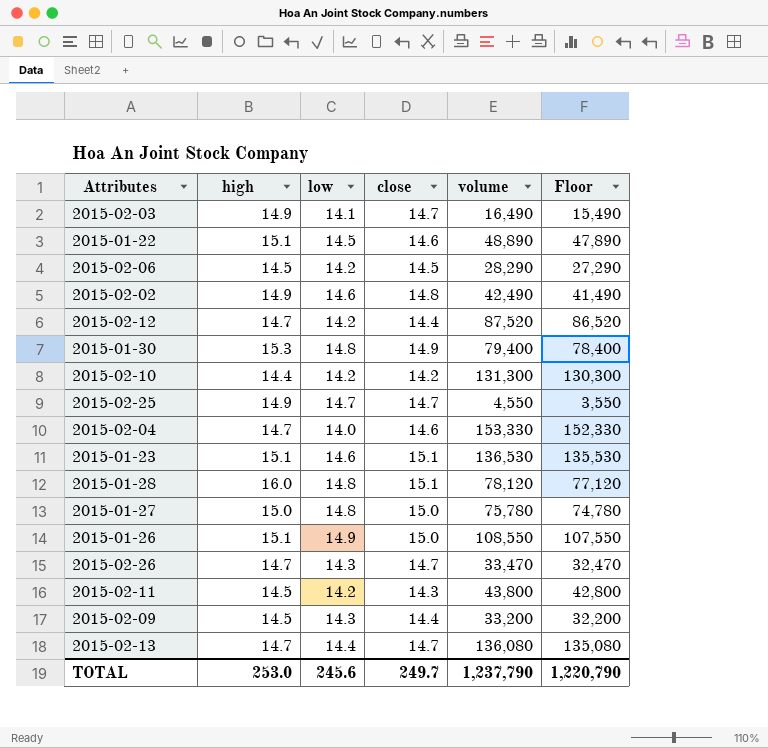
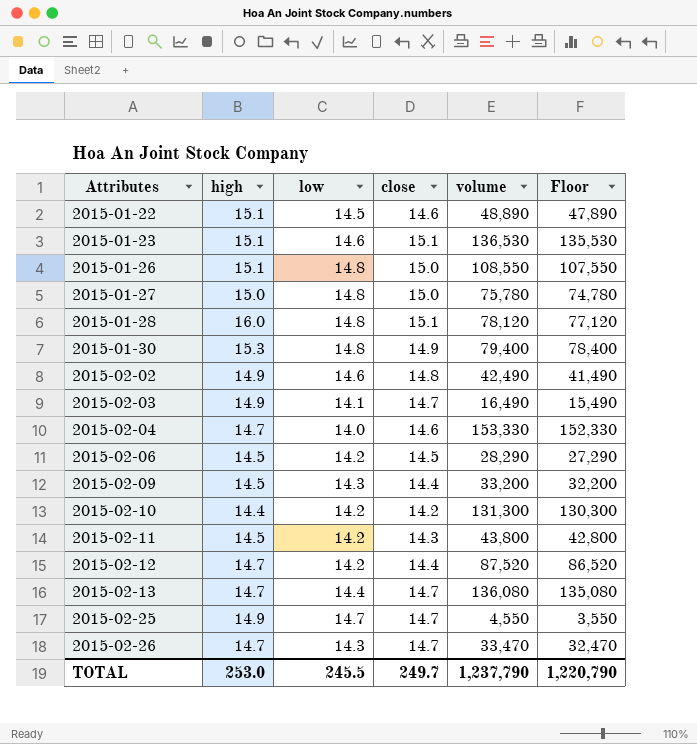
row order: none -> Attributes ascending
2015-01-26 | low: 14.9 -> 14.8
TOTAL | low: 245.6 -> 245.5

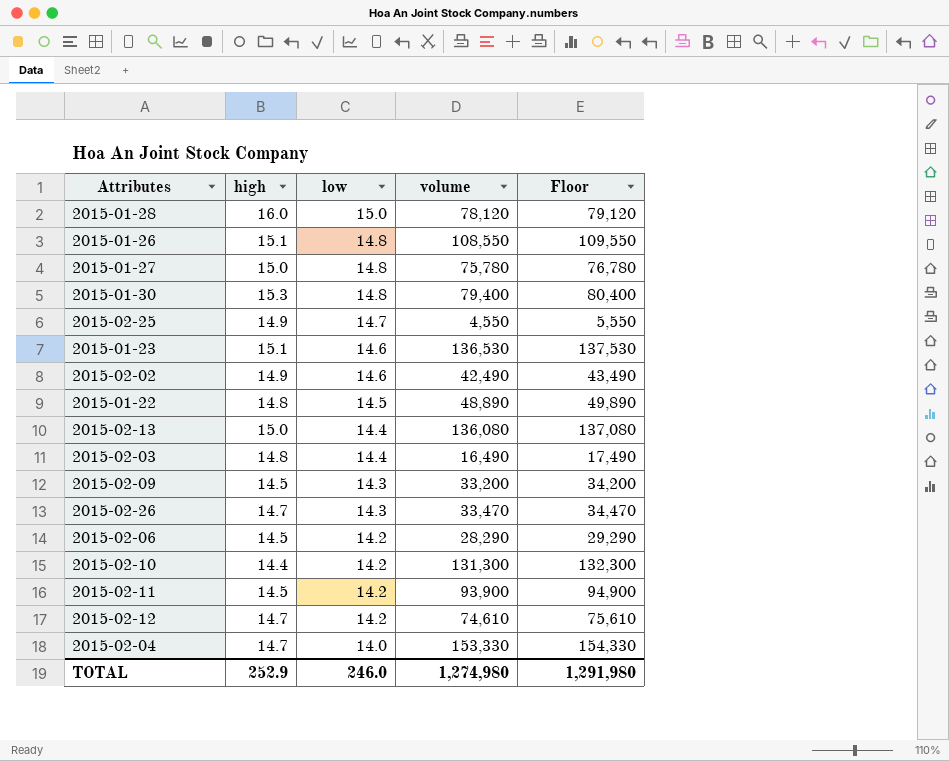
row order: Attributes ascending -> low descending
column close | position: 4 -> none
column Floor | formula: [volume] - 1000 -> [volume] + 1000
2015-01-28 | low: 14.8 -> 15.0
2015-01-22 | high: 15.1 -> 14.8
2015-02-13 | high: 14.7 -> 15.0
2015-02-03 | high: 14.9 -> 14.8
2015-02-03 | low: 14.1 -> 14.4
2015-02-11 | volume: 43,800 -> 93,900
2015-02-12 | volume: 87,520 -> 74,610
TOTAL | high: 253.0 -> 252.9
TOTAL | low: 245.5 -> 246.0
TOTAL | volume: 1,237,790 -> 1,274,980
TOTAL | Floor: 1,220,790 -> 1,291,980

